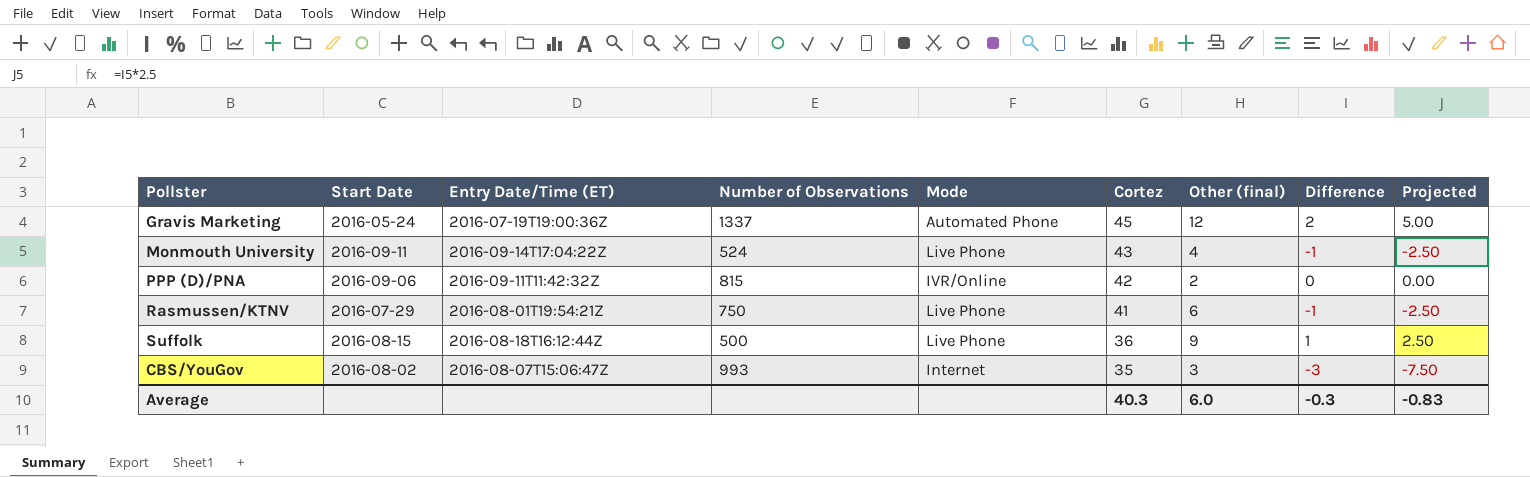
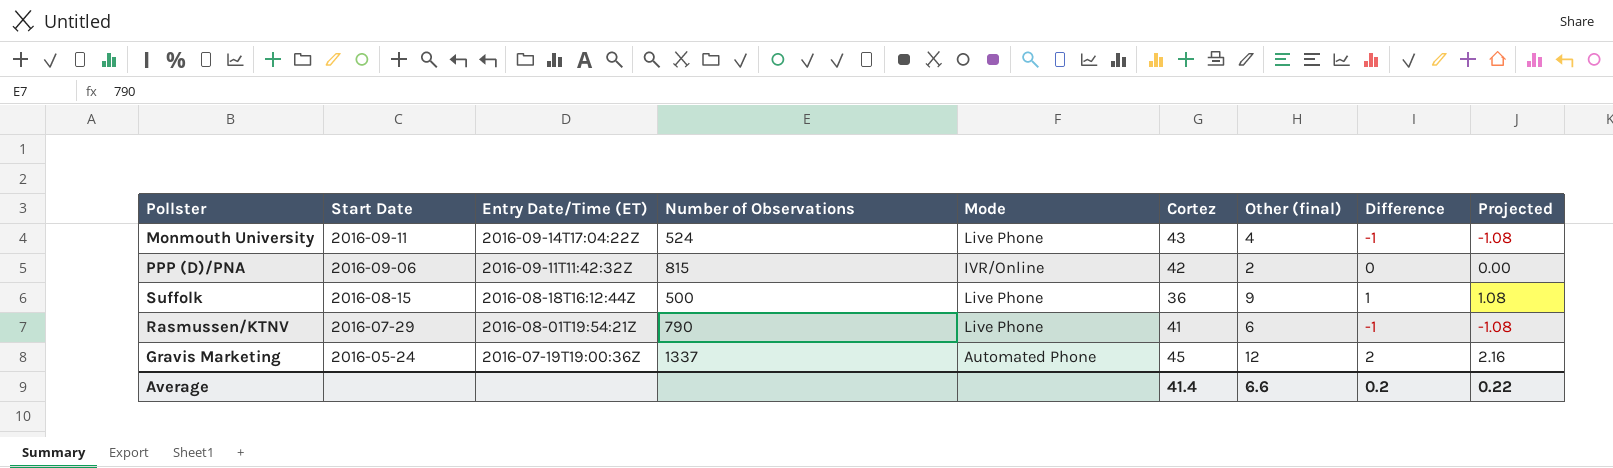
row order: Cortez descending -> Start Date descending
column Projected | formula: [Difference] * 2.5 -> [Difference] * 1.08
row CBS/YouGov: 2016-08-02 | 2016-08-07T15:06:47Z | 993 | Internet | 35 | 3 | -3 | -7.50 -> none
Rasmussen/KTNV | Number of Observations: 750 -> 790
Average | Cortez: 40.3 -> 41.4
Average | Other (final): 6.0 -> 6.6
Average | Difference: -0.3 -> 0.2
Average | Projected: -0.83 -> 0.22

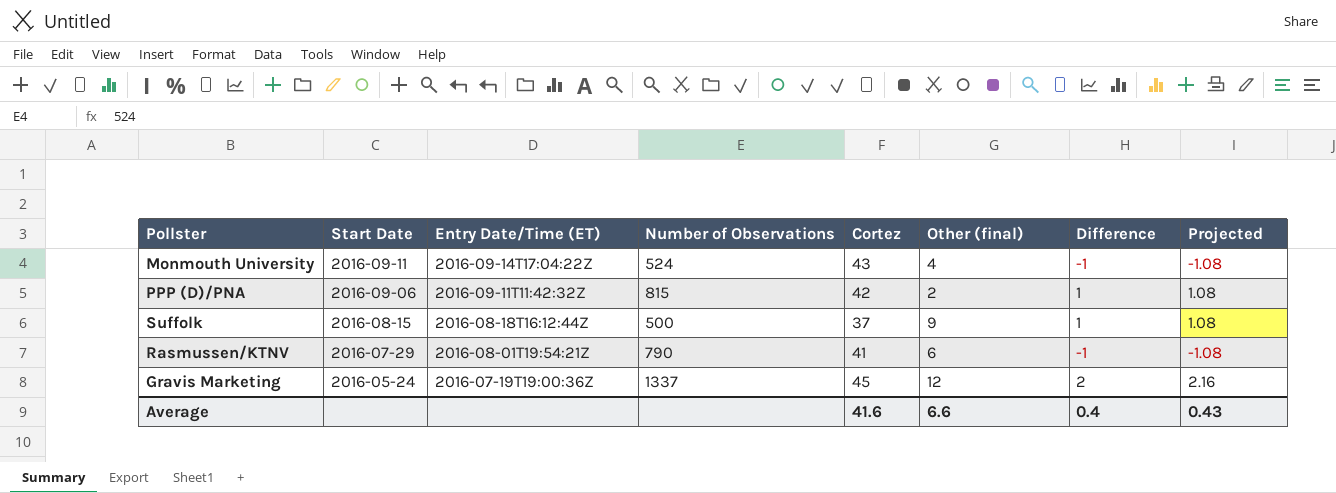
column Mode | position: 5 -> none
PPP (D)/PNA | Difference: 0 -> 1
PPP (D)/PNA | Projected: 0.00 -> 1.08
Suffolk | Cortez: 36 -> 37
Average | Cortez: 41.4 -> 41.6
Average | Difference: 0.2 -> 0.4
Average | Projected: 0.22 -> 0.43

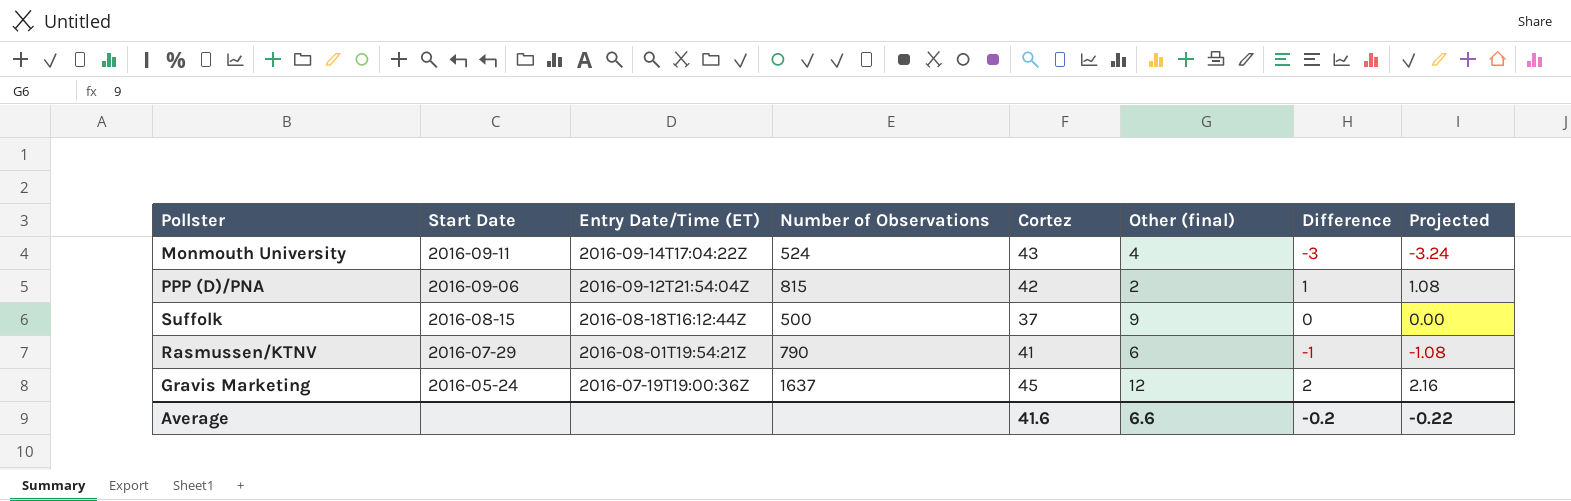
Monmouth University | Difference: -1 -> -3
Monmouth University | Projected: -1.08 -> -3.24
PPP (D)/PNA | Entry Date/Time (ET): 2016-09-11T11:42:32Z -> 2016-09-12T21:54:04Z
Suffolk | Difference: 1 -> 0
Suffolk | Projected: 1.08 -> 0.00
Gravis Marketing | Number of Observations: 1337 -> 1637
Average | Difference: 0.4 -> -0.2
Average | Projected: 0.43 -> -0.22

